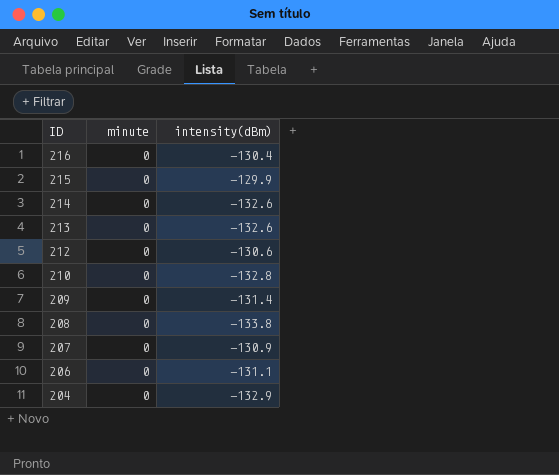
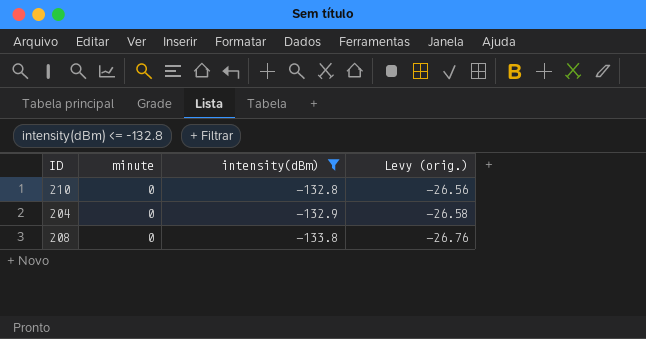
filter: none -> intensity(dBm) <= -132.8
row order: ID descending -> intensity(dBm) descending
column Levy (orig.) | formula: none -> [intensity(dBm)] * 0.2

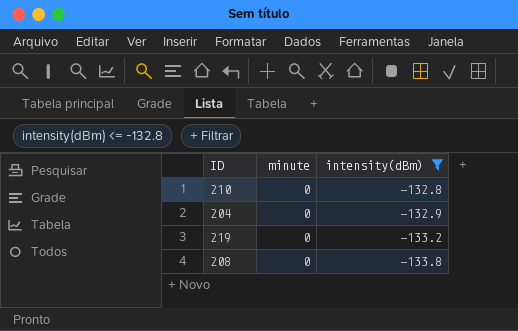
column Levy (orig.) | formula: [intensity(dBm)] * 0.2 -> none
row 219: none -> 0 | -133.2

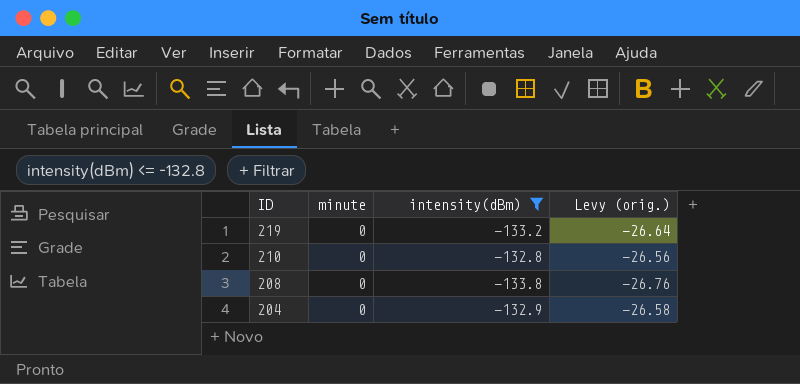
row order: intensity(dBm) descending -> ID descending
column Levy (orig.) | formula: none -> [intensity(dBm)] * 0.2

